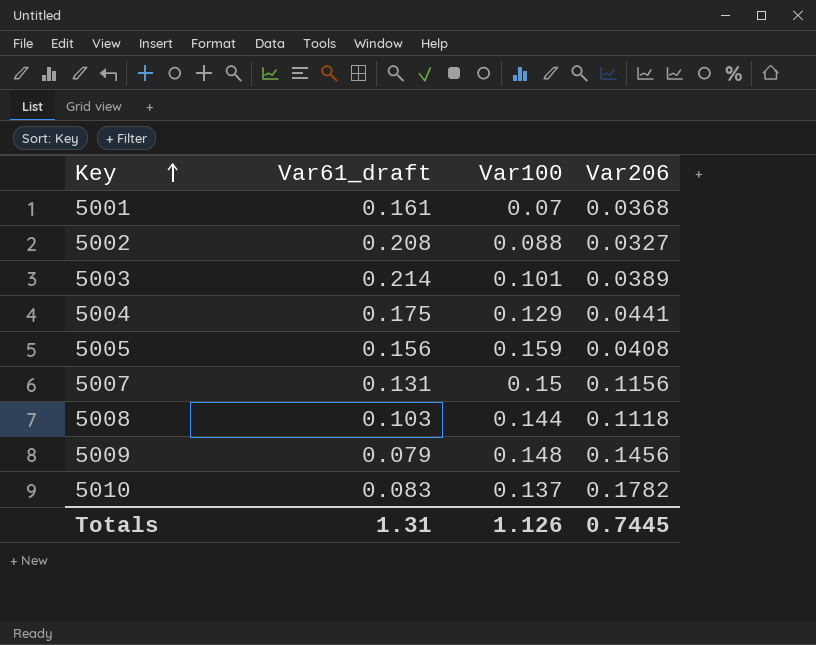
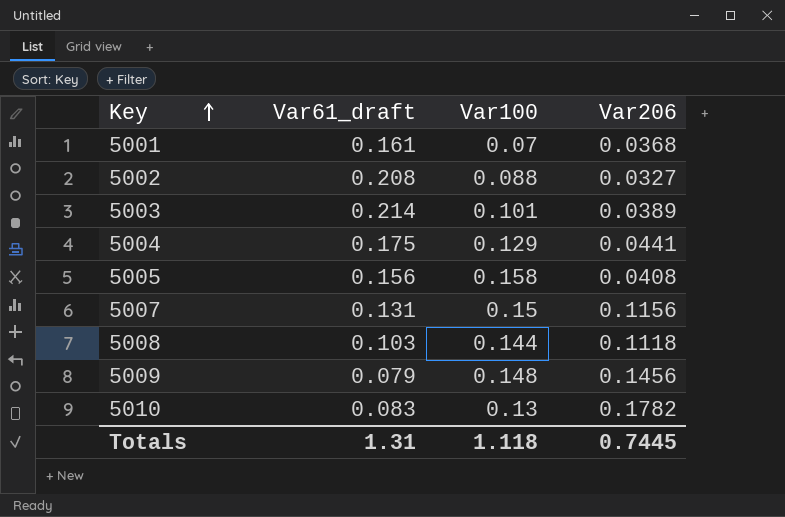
5005 | Var100: 0.159 -> 0.158
5010 | Var100: 0.137 -> 0.13
Totals | Var100: 1.126 -> 1.118

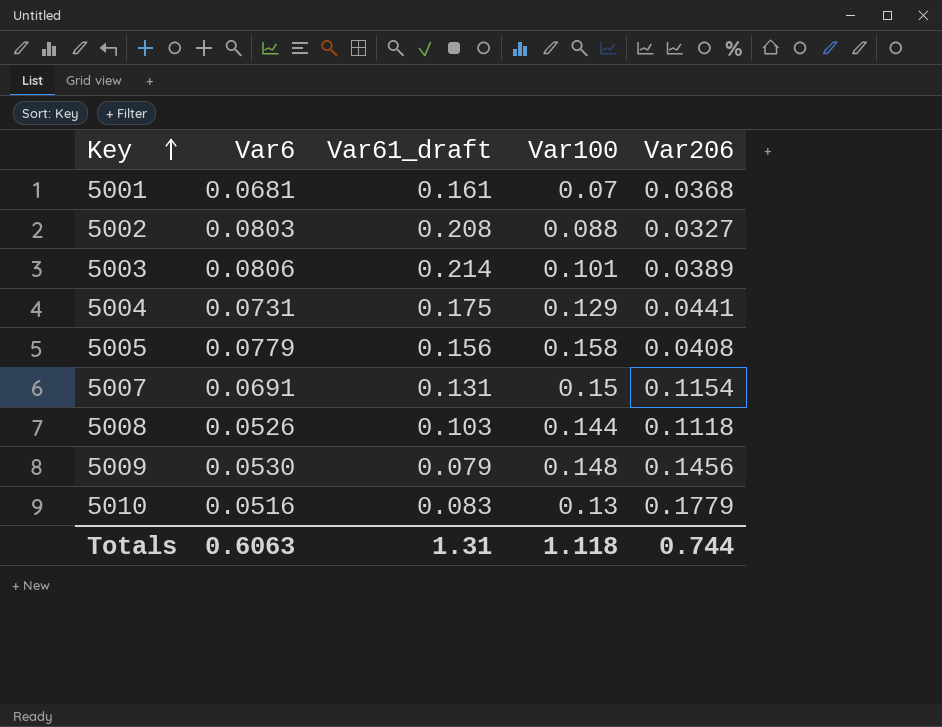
column Var6 | position: none -> 2
5007 | Var206: 0.1156 -> 0.1154
5010 | Var206: 0.1782 -> 0.1779
Totals | Var206: 0.7445 -> 0.744

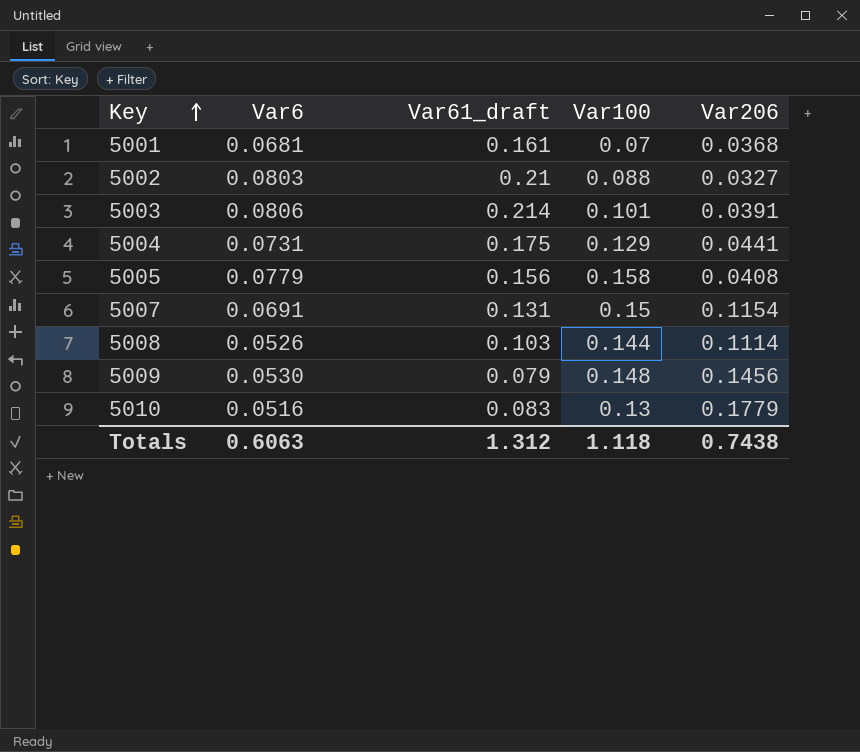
5002 | Var61_draft: 0.208 -> 0.21
5003 | Var206: 0.0389 -> 0.0391
5008 | Var206: 0.1118 -> 0.1114
Totals | Var61_draft: 1.31 -> 1.312
Totals | Var206: 0.744 -> 0.7438

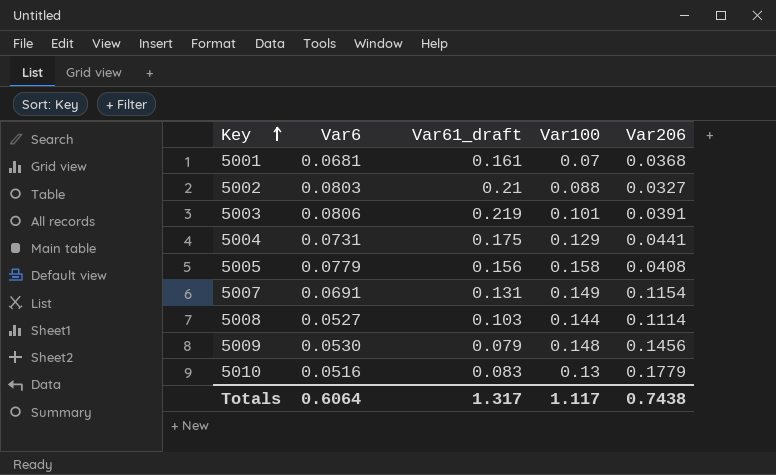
5003 | Var61_draft: 0.214 -> 0.219
5007 | Var100: 0.15 -> 0.149
5008 | Var6: 0.0526 -> 0.0527
Totals | Var6: 0.6063 -> 0.6064
Totals | Var61_draft: 1.312 -> 1.317
Totals | Var100: 1.118 -> 1.117

